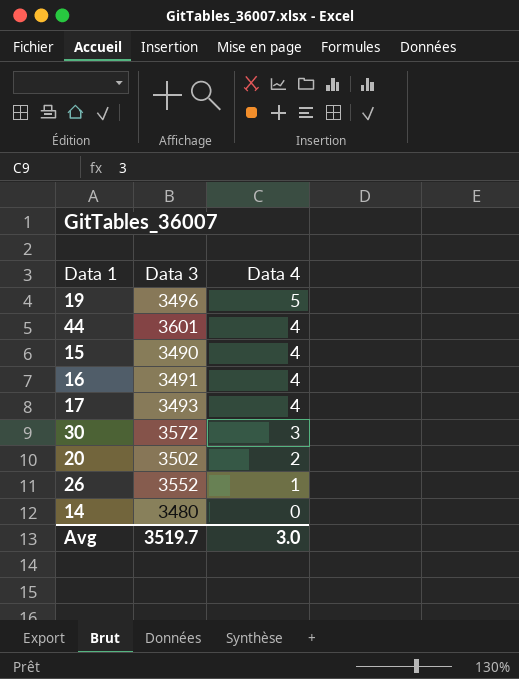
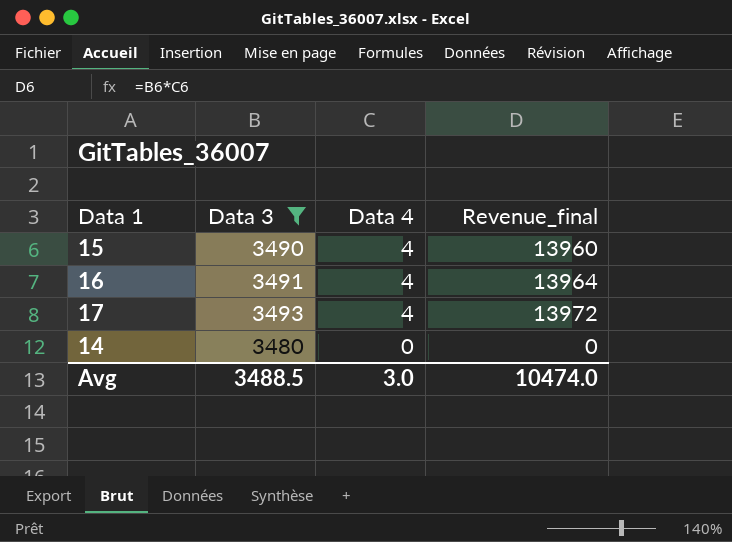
filter: none -> Data 3 <= 3493
column Revenue_final | formula: none -> [Data 3] * [Data 4]
Avg | Data 3: 3519.7 -> 3488.5

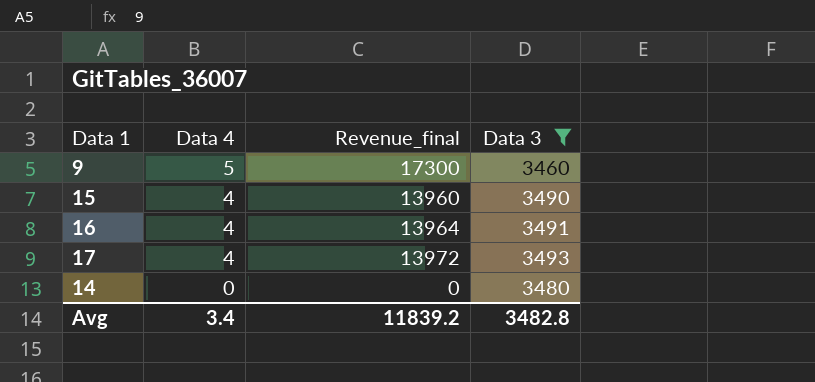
column Data 3 | position: 2 -> 4
row 9: none -> 5 | 17300 | 3460
Avg | Data 4: 3.0 -> 3.4
Avg | Revenue_final: 10474.0 -> 11839.2
Avg | Data 3: 3488.5 -> 3482.8

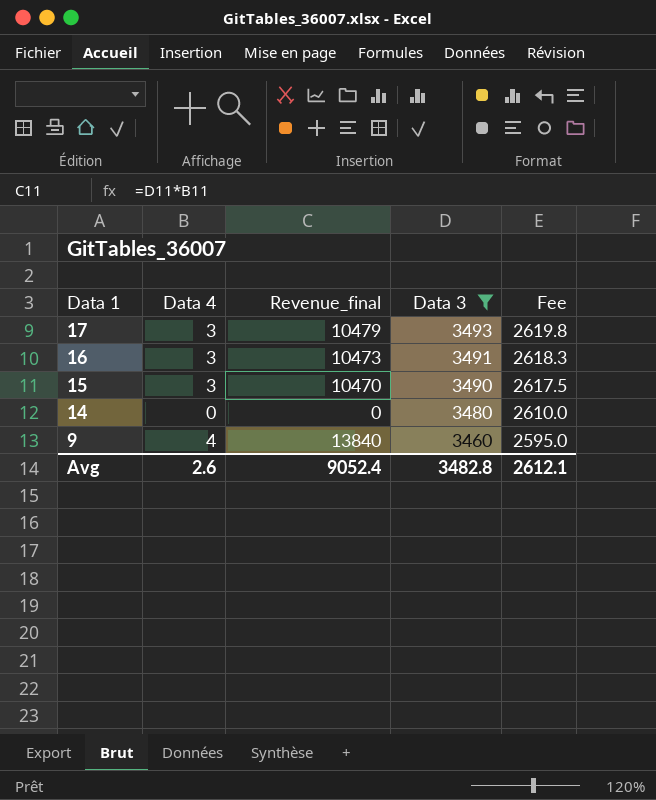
row order: Data 4 descending -> Data 1 descending
column Fee | formula: none -> [Data 3] * 0.75
17 | Data 4: 4 -> 3
17 | Revenue_final: 13972 -> 10479
16 | Data 4: 4 -> 3
16 | Revenue_final: 13964 -> 10473
15 | Data 4: 4 -> 3
15 | Revenue_final: 13960 -> 10470
9 | Data 4: 5 -> 4
9 | Revenue_final: 17300 -> 13840
Avg | Data 4: 3.4 -> 2.6
Avg | Revenue_final: 11839.2 -> 9052.4

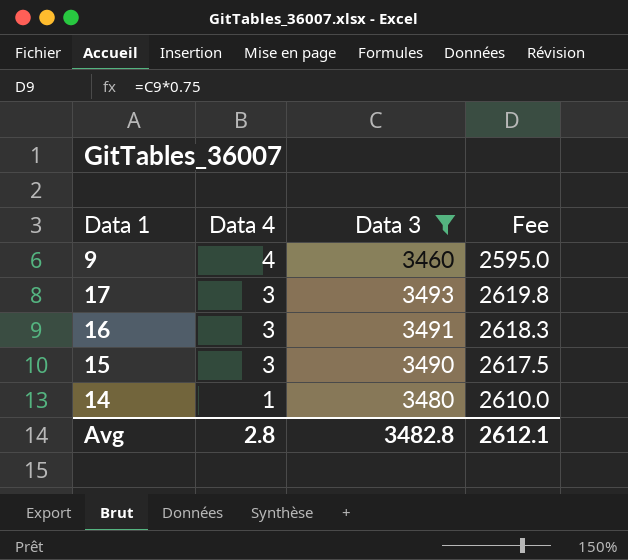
row order: Data 1 descending -> Data 4 descending
column Revenue_final | formula: [Data 4] * [Data 3] -> none
14 | Data 4: 0 -> 1
Avg | Data 4: 2.6 -> 2.8

